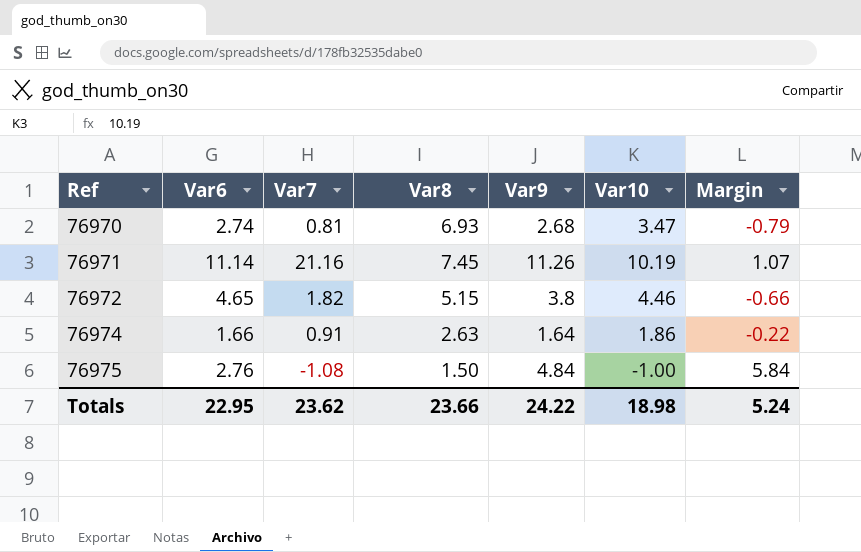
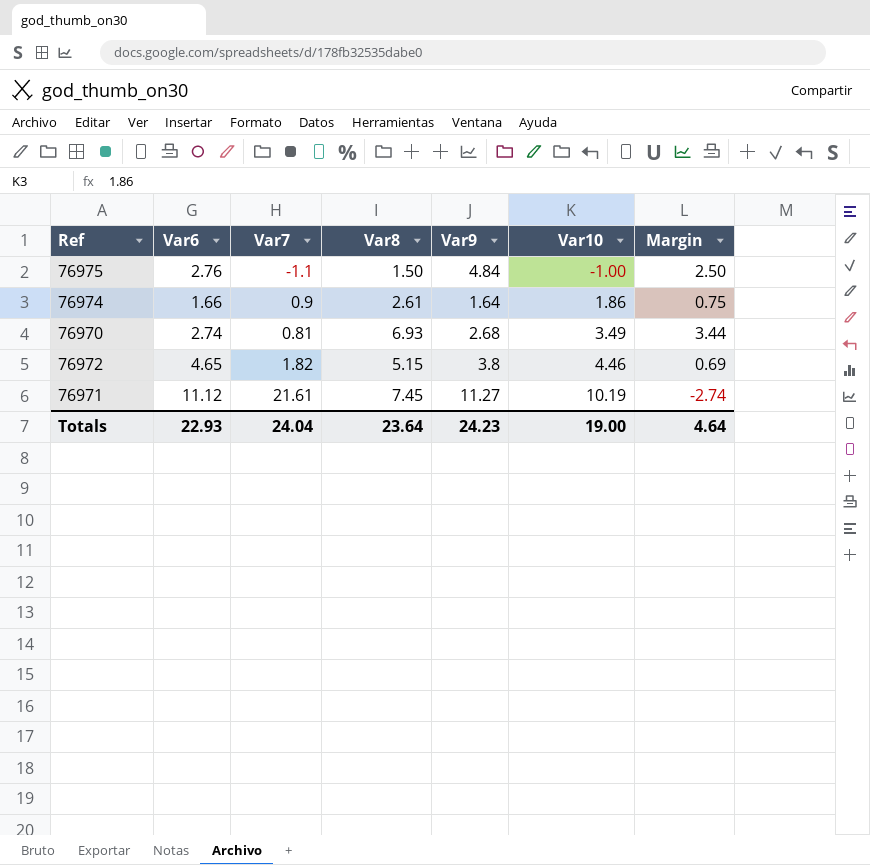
row order: Ref ascending -> Var10 ascending
column Margin | formula: [Var9] - [Var10] -> [Var8] - [Var10]
76975 | Var7: -1.08 -> -1.1
76974 | Var7: 0.91 -> 0.9
76974 | Var8: 2.63 -> 2.61
76970 | Var10: 3.47 -> 3.49
76971 | Var6: 11.14 -> 11.12
76971 | Var7: 21.16 -> 21.61
76971 | Var9: 11.26 -> 11.27
Totals | Var6: 22.95 -> 22.93
Totals | Var7: 23.62 -> 24.04
Totals | Var8: 23.66 -> 23.64
Totals | Var9: 24.22 -> 24.23
Totals | Var10: 18.98 -> 19.00
Totals | Margin: 5.24 -> 4.64

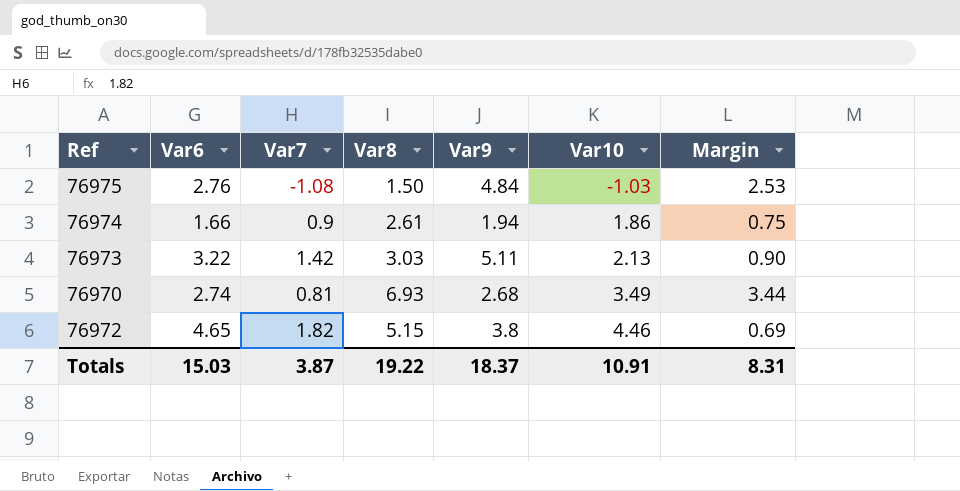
row 76971: 11.12 | 21.61 | 7.45 | 11.27 | 10.19 | -2.74 -> none
76975 | Var7: -1.1 -> -1.08
76975 | Var10: -1.00 -> -1.03
76975 | Margin: 2.50 -> 2.53
76974 | Var9: 1.64 -> 1.94
row 76973: none -> 3.22 | 1.42 | 3.03 | 5.11 | 2.13 | 0.90
Totals | Var6: 22.93 -> 15.03
Totals | Var7: 24.04 -> 3.87
Totals | Var8: 23.64 -> 19.22
Totals | Var9: 24.23 -> 18.37
Totals | Var10: 19.00 -> 10.91
Totals | Margin: 4.64 -> 8.31

